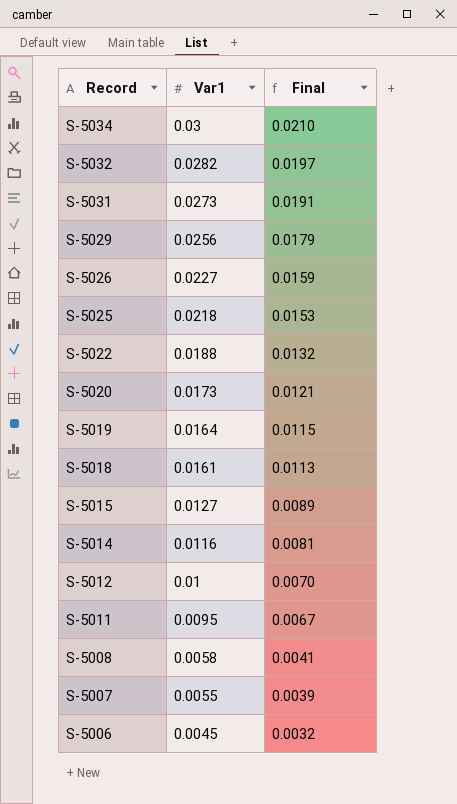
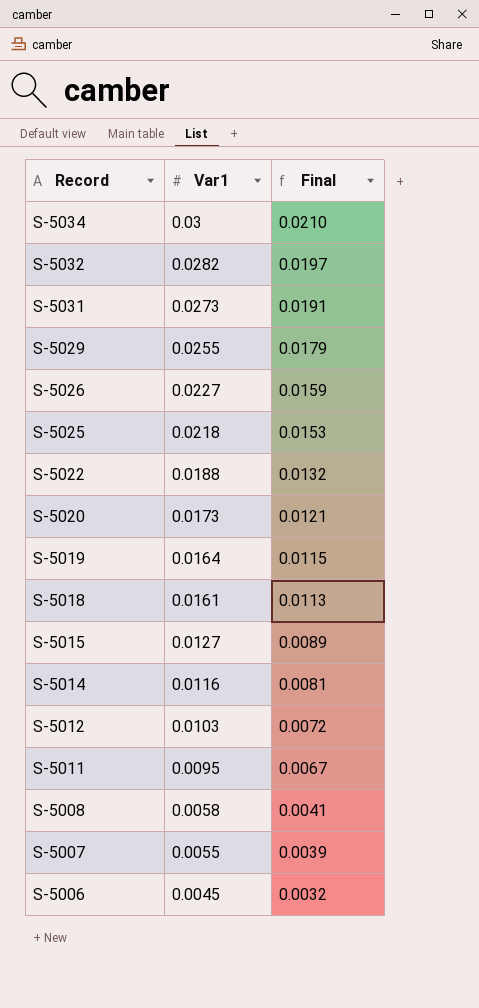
S-5029 | Var1: 0.0256 -> 0.0255
S-5012 | Var1: 0.01 -> 0.0103
S-5012 | Final: 0.0070 -> 0.0072

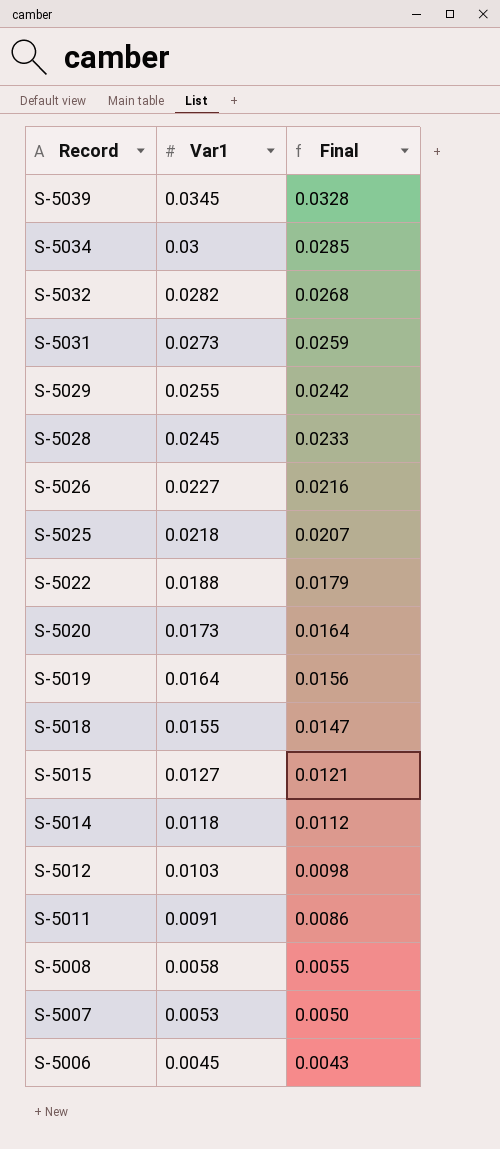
column Final | formula: [Var1] * 0.7 -> [Var1] * 0.95
row S-5039: none -> 0.0345 | 0.0328
row S-5028: none -> 0.0245 | 0.0233
S-5018 | Var1: 0.0161 -> 0.0155
S-5014 | Var1: 0.0116 -> 0.0118
S-5011 | Var1: 0.0095 -> 0.0091
S-5007 | Var1: 0.0055 -> 0.0053

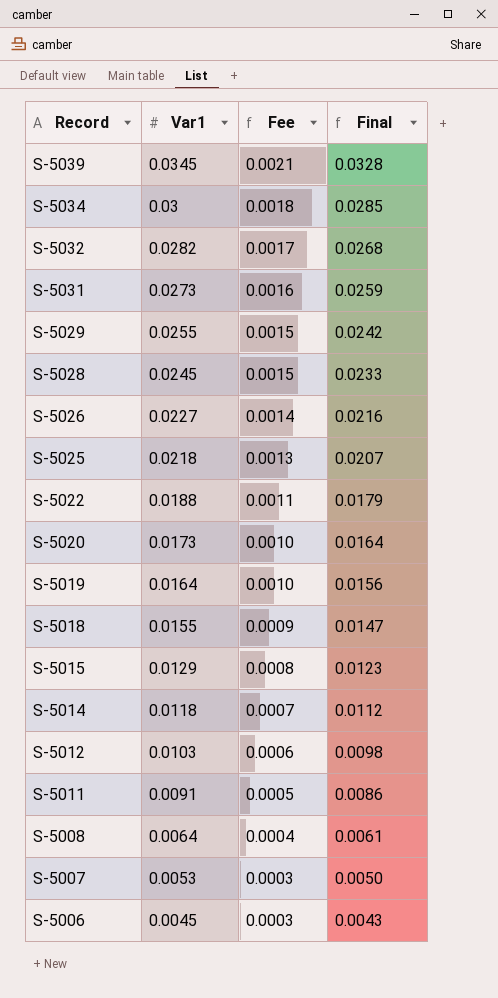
column Fee | formula: none -> [Var1] * 0.06
S-5015 | Var1: 0.0127 -> 0.0129
S-5015 | Final: 0.0121 -> 0.0123
S-5008 | Var1: 0.0058 -> 0.0064
S-5008 | Final: 0.0055 -> 0.0061

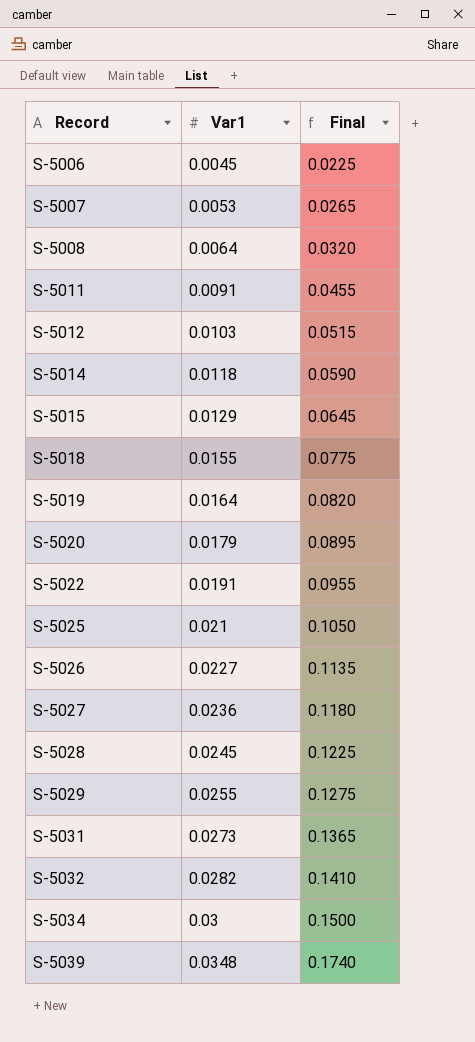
row order: Record descending -> Record ascending
column Fee | formula: [Var1] * 0.06 -> none
column Final | formula: [Var1] * 0.95 -> [Var1] * 5
S-5020 | Var1: 0.0173 -> 0.0179
S-5022 | Var1: 0.0188 -> 0.0191
S-5025 | Var1: 0.0218 -> 0.021
row S-5027: none -> 0.0236 | 0.1180
S-5039 | Var1: 0.0345 -> 0.0348

